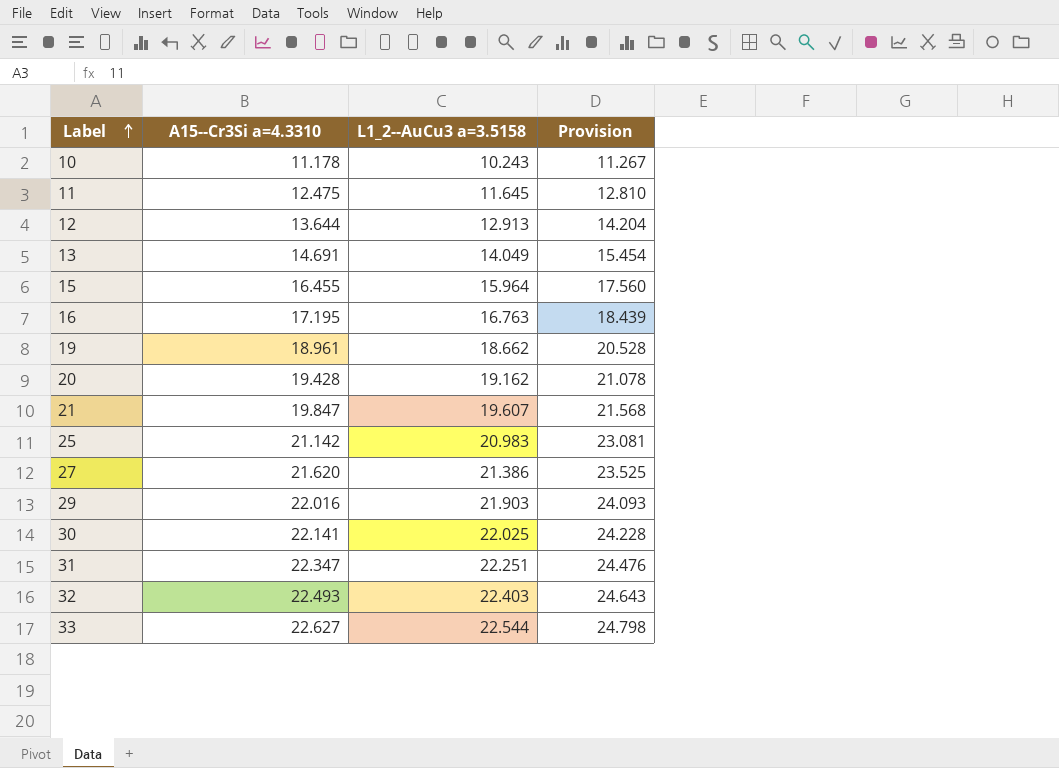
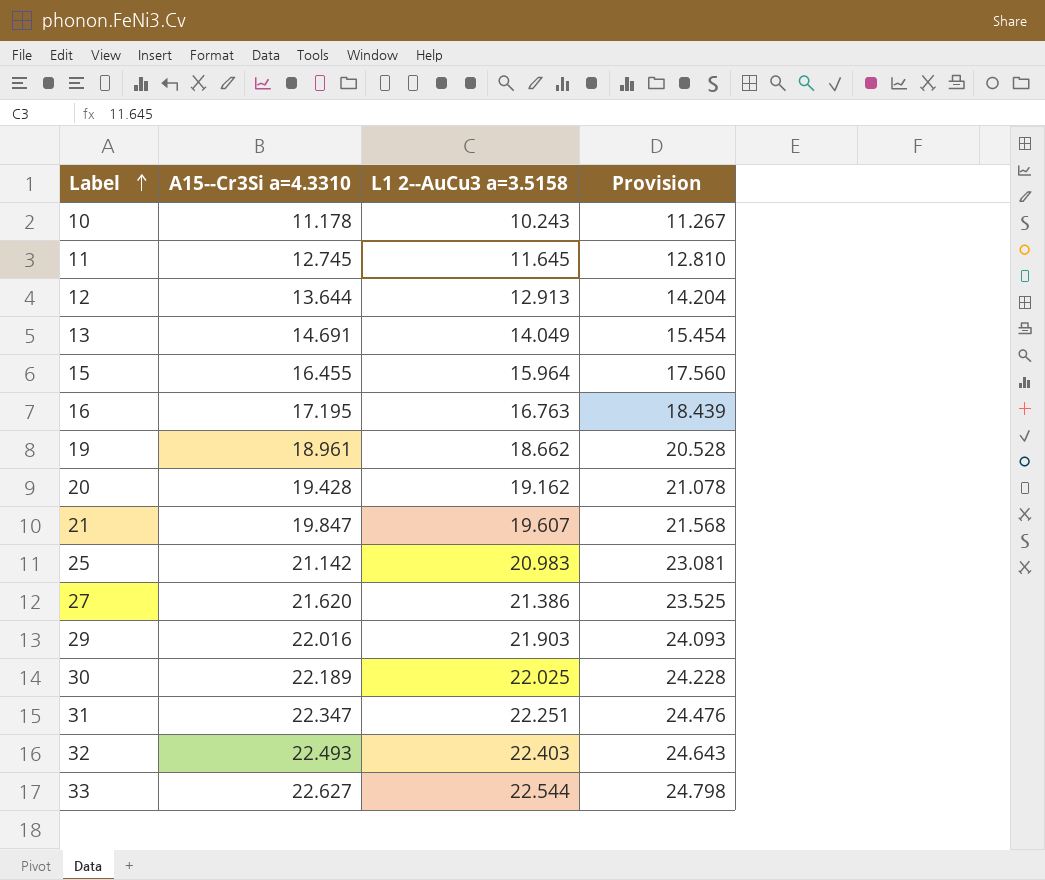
column name: L1_2--AuCu3 a=3.5158 -> L1 2--AuCu3 a=3.5158
11 | A15--Cr3Si a=4.3310: 12.475 -> 12.745
30 | A15--Cr3Si a=4.3310: 22.141 -> 22.189

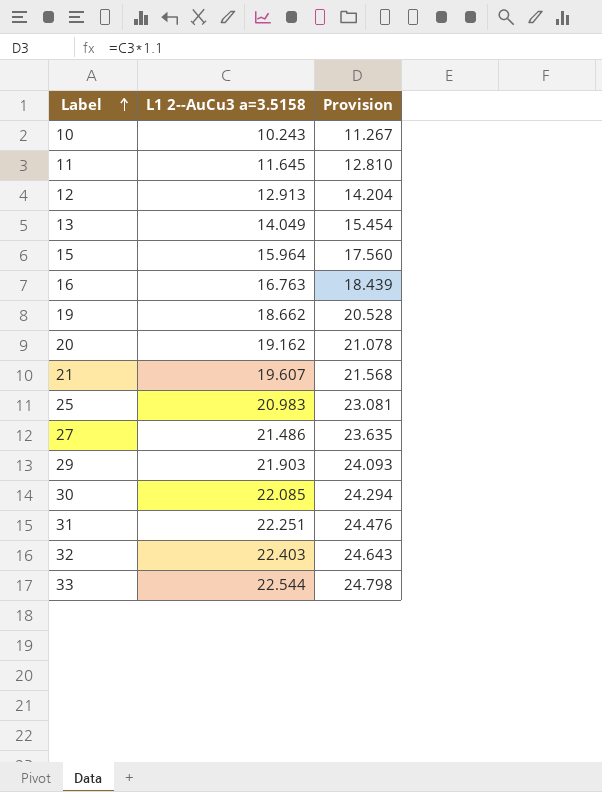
column A15--Cr3Si a=4.3310 | position: 2 -> none
27 | L1 2--AuCu3 a=3.5158: 21.386 -> 21.486
27 | Provision: 23.525 -> 23.635
30 | L1 2--AuCu3 a=3.5158: 22.025 -> 22.085
30 | Provision: 24.228 -> 24.294

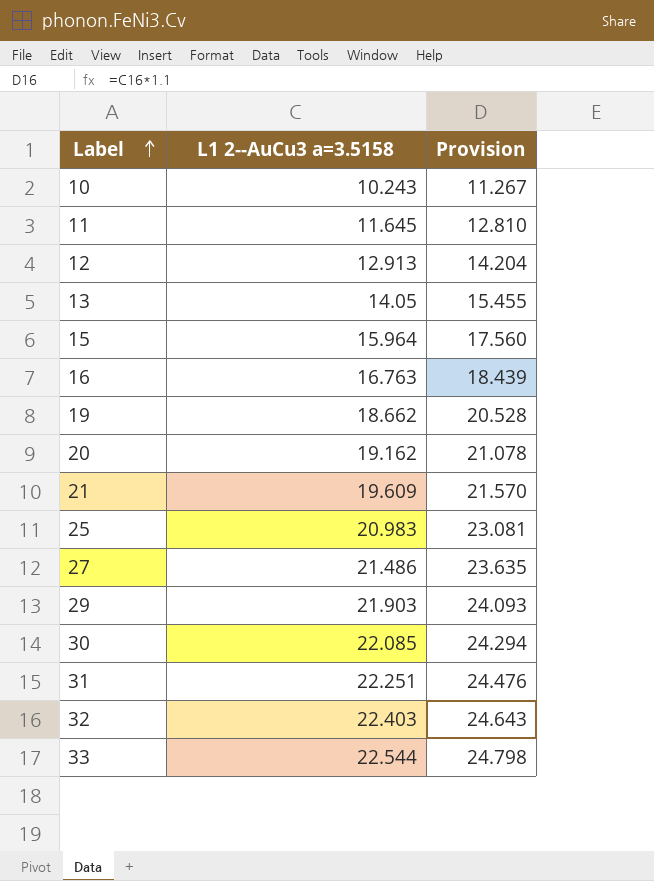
13 | L1 2--AuCu3 a=3.5158: 14.049 -> 14.05
13 | Provision: 15.454 -> 15.455
21 | L1 2--AuCu3 a=3.5158: 19.607 -> 19.609
21 | Provision: 21.568 -> 21.570

